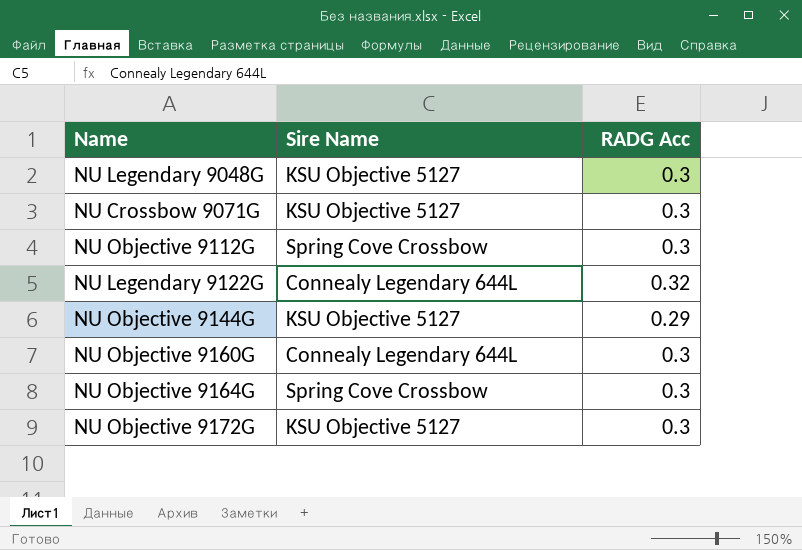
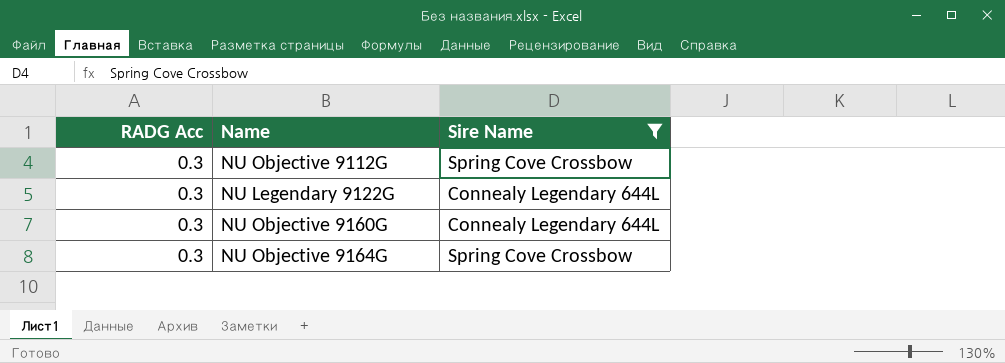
filter: none -> Sire Name != KSU Objective 5127
column RADG Acc | position: 3 -> 1
NU Legendary 9122G | RADG Acc: 0.32 -> 0.3

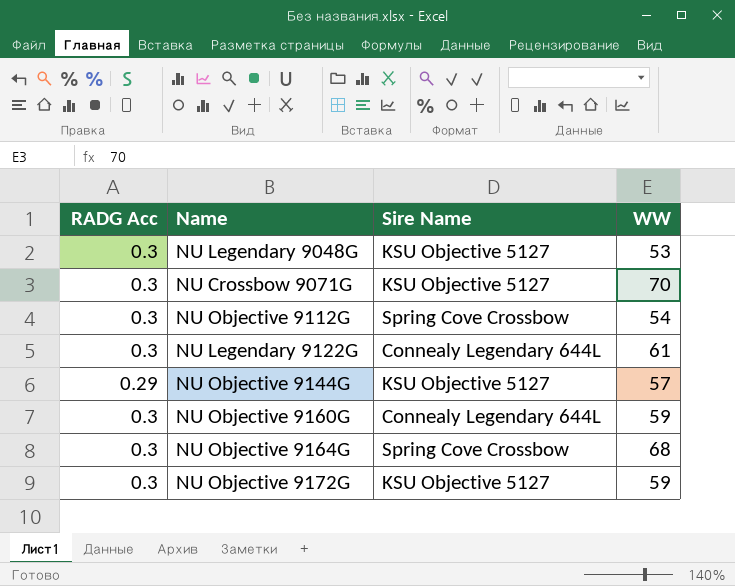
filter: Sire Name != KSU Objective 5127 -> none
column WW | position: none -> 4

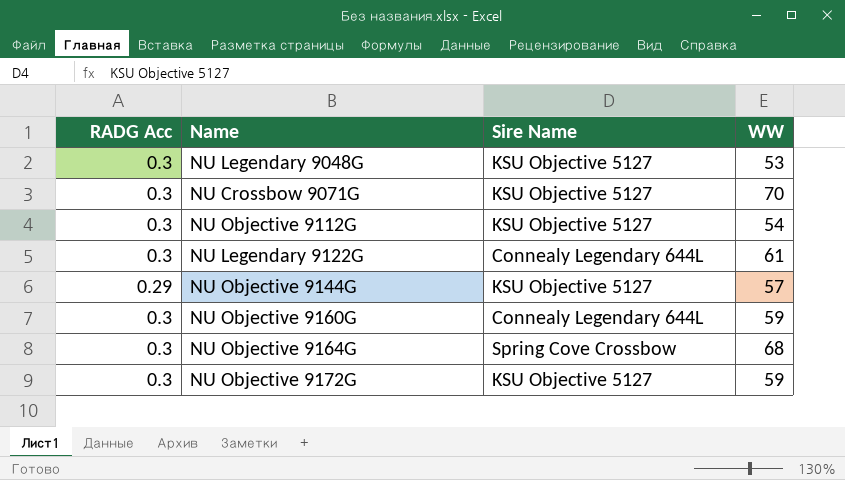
NU Objective 9112G | Sire Name: Spring Cove Crossbow -> KSU Objective 5127

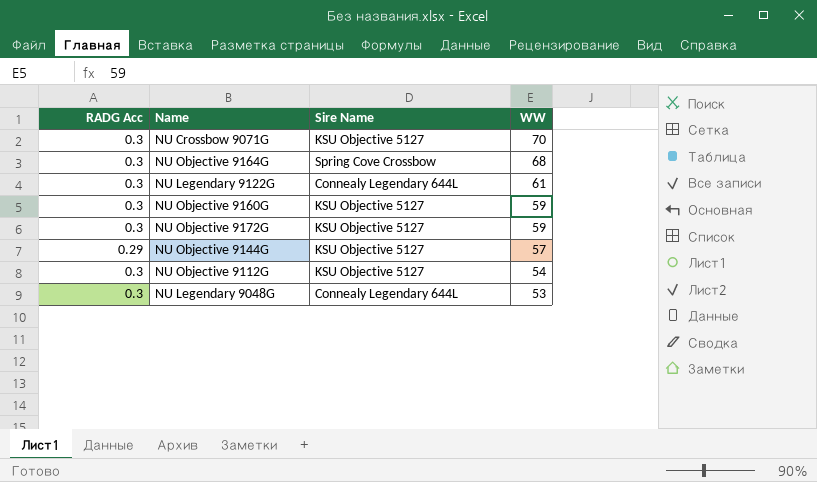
row order: none -> WW descending
NU Objective 9160G | Sire Name: Connealy Legendary 644L -> KSU Objective 5127
NU Legendary 9048G | Sire Name: KSU Objective 5127 -> Connealy Legendary 644L

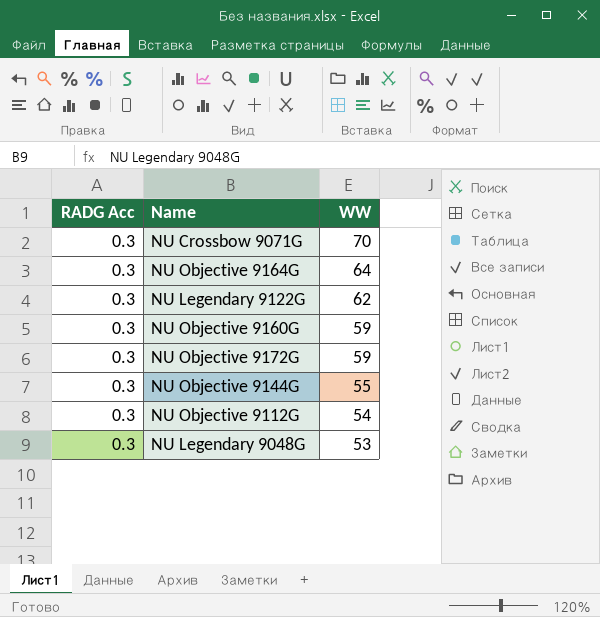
column Sire Name | position: 3 -> none
NU Objective 9164G | WW: 68 -> 64
NU Legendary 9122G | WW: 61 -> 62
NU Objective 9144G | RADG Acc: 0.29 -> 0.3
NU Objective 9144G | WW: 57 -> 55

